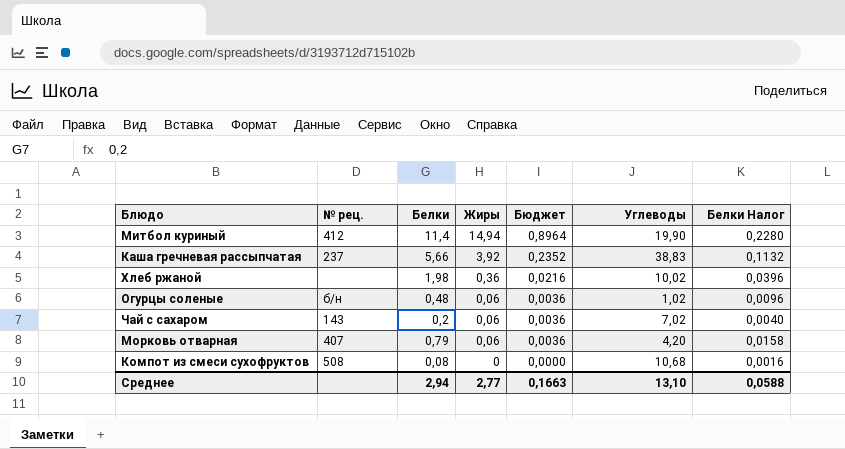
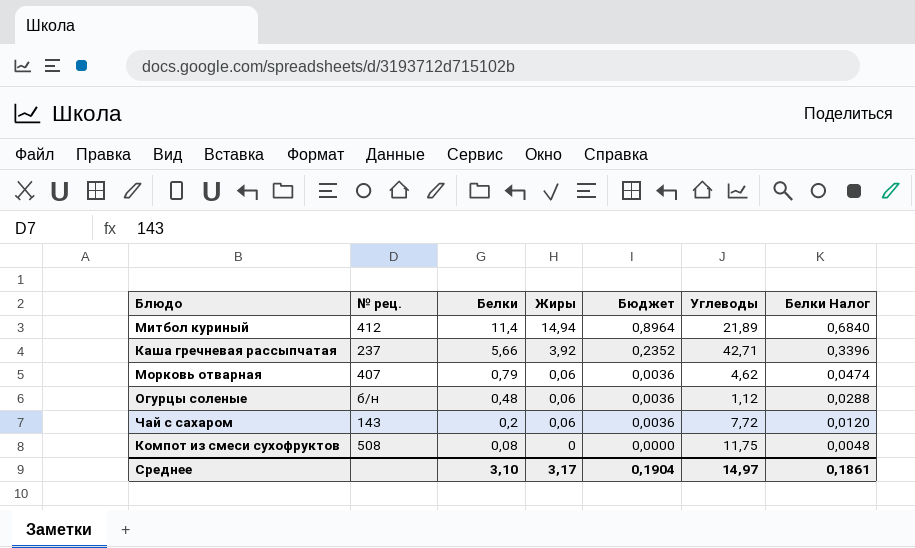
row order: Жиры descending -> Белки descending
column Белки Налог | formula: [Белки] * 0,02 -> [Белки] * 0,06
row Хлеб ржаной: none | 1,98 | 0,36 | 0,0216 | 10,02 | 0,0396 -> none
Митбол куриный | Углеводы: 19,90 -> 21,89
Каша гречневая рассыпчатая | Углеводы: 38,83 -> 42,71
Морковь отварная | Углеводы: 4,20 -> 4,62
Огурцы соленые | Углеводы: 1,02 -> 1,12
Чай с сахаром | Углеводы: 7,02 -> 7,72
Компот из смеси сухофруктов | Углеводы: 10,68 -> 11,75
Среднее | Белки: 2,94 -> 3,10
Среднее | Жиры: 2,77 -> 3,17
Среднее | Бюджет: 0,1663 -> 0,1904
Среднее | Углеводы: 13,10 -> 14,97
Среднее | Белки Налог: 0,0588 -> 0,1861

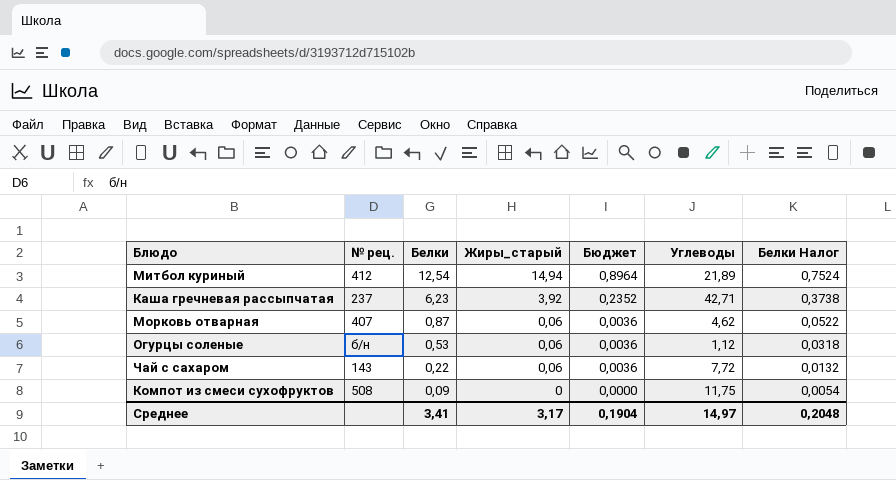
column name: Жиры -> Жиры_старый
Митбол куриный | Белки: 11,4 -> 12,54
Митбол куриный | Белки Налог: 0,6840 -> 0,7524
Каша гречневая рассыпчатая | Белки: 5,66 -> 6,23
Каша гречневая рассыпчатая | Белки Налог: 0,3396 -> 0,3738
Морковь отварная | Белки: 0,79 -> 0,87
Морковь отварная | Белки Налог: 0,0474 -> 0,0522
Огурцы соленые | Белки: 0,48 -> 0,53
Огурцы соленые | Белки Налог: 0,0288 -> 0,0318
Чай с сахаром | Белки: 0,2 -> 0,22
Чай с сахаром | Белки Налог: 0,0120 -> 0,0132
Компот из смеси сухофруктов | Белки: 0,08 -> 0,09
Компот из смеси сухофруктов | Белки Налог: 0,0048 -> 0,0054
Среднее | Белки: 3,10 -> 3,41
Среднее | Белки Налог: 0,1861 -> 0,2048

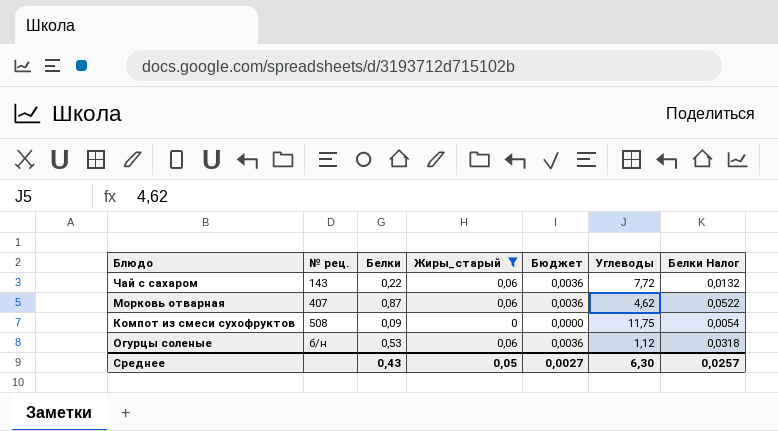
filter: none -> Жиры_старый <= 0,06
row order: Белки descending -> № рец. ascending
Среднее | Белки: 3,41 -> 0,43
Среднее | Жиры_старый: 3,17 -> 0,05
Среднее | Бюджет: 0,1904 -> 0,0027
Среднее | Углеводы: 14,97 -> 6,30
Среднее | Белки Налог: 0,2048 -> 0,0257

